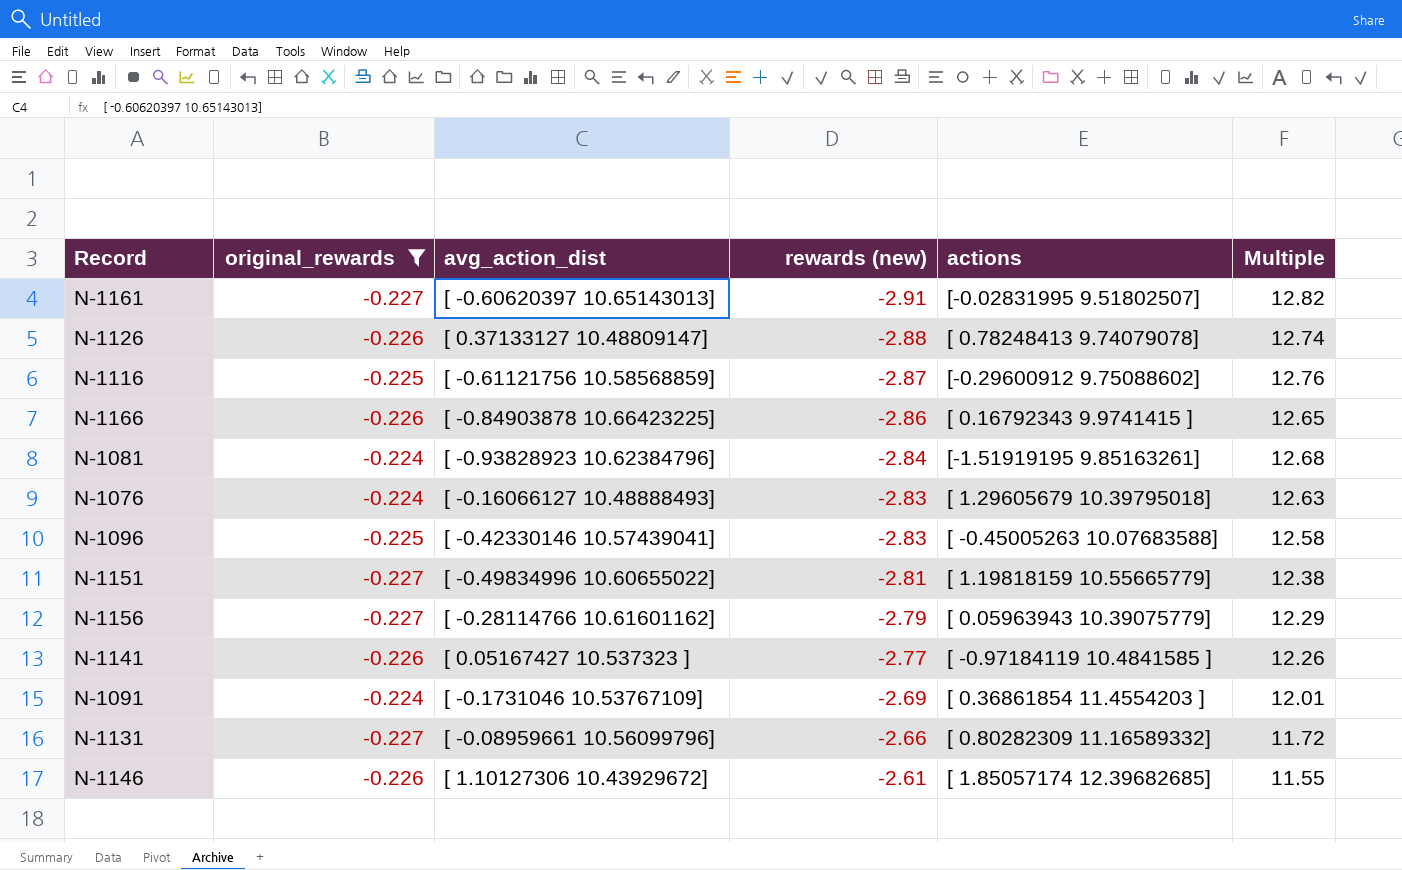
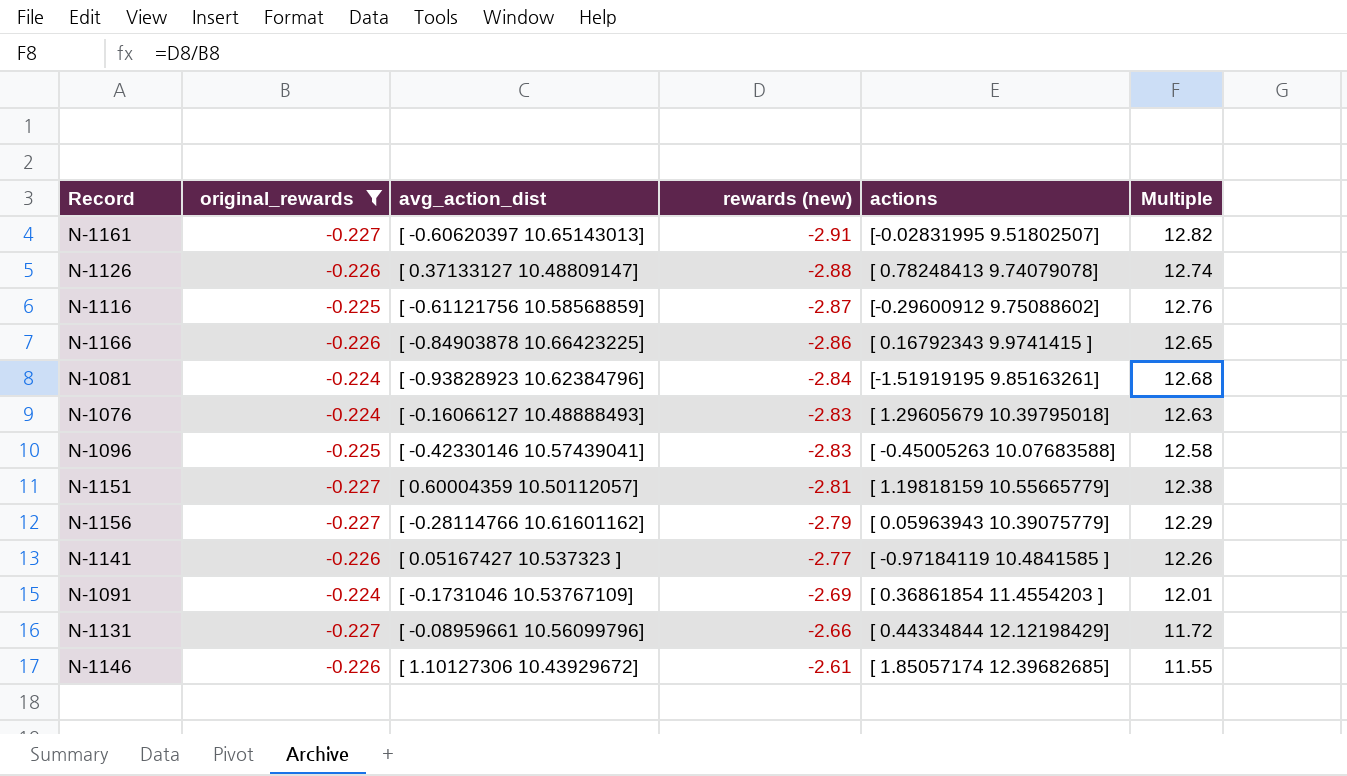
N-1151 | avg_action_dist: [ -0.49834996 10.60655022] -> [ 0.60004359 10.50112057]
N-1131 | actions: [ 0.80282309 11.16589332] -> [ 0.44334844 12.12198429]

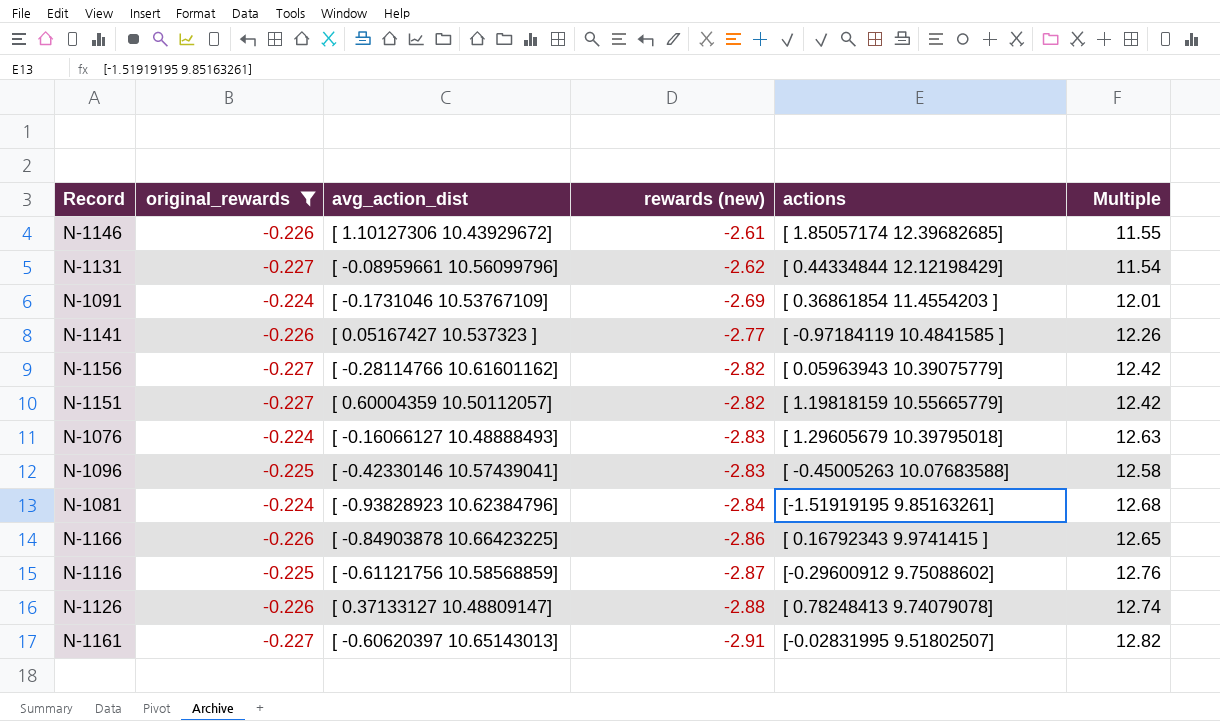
row order: rewards (new) ascending -> rewards (new) descending
N-1131 | rewards (new): -2.66 -> -2.62
N-1131 | Multiple: 11.72 -> 11.54
N-1156 | rewards (new): -2.79 -> -2.82
N-1156 | Multiple: 12.29 -> 12.42
N-1151 | rewards (new): -2.81 -> -2.82
N-1151 | Multiple: 12.38 -> 12.42

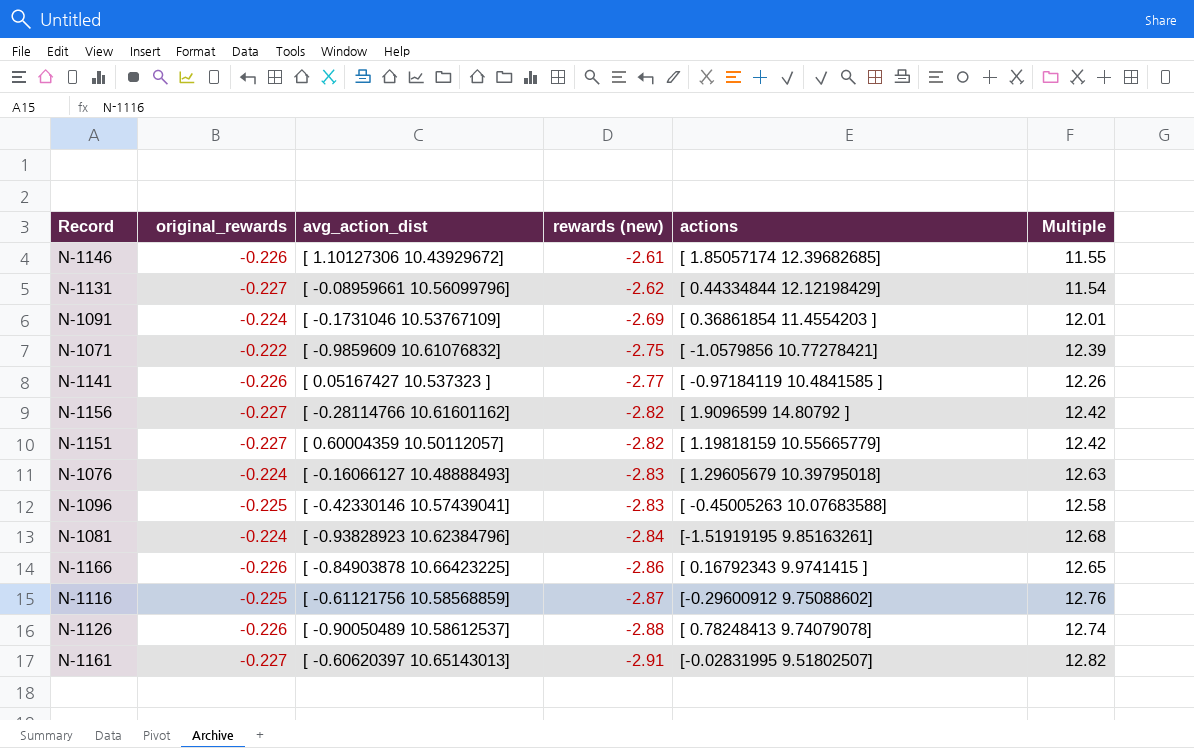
filter: original_rewards != -0.222 -> none
N-1156 | actions: [ 0.05963943 10.39075779] -> [ 1.9096599 14.80792 ]
N-1126 | avg_action_dist: [ 0.37133127 10.48809147] -> [ -0.90050489 10.58612537]

